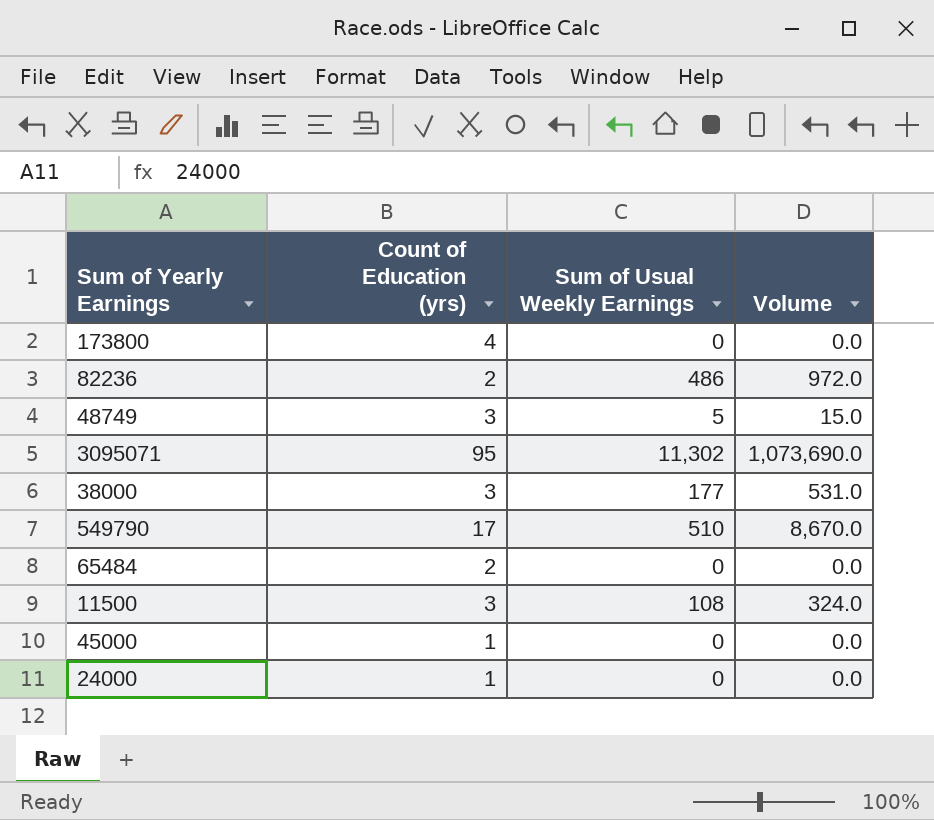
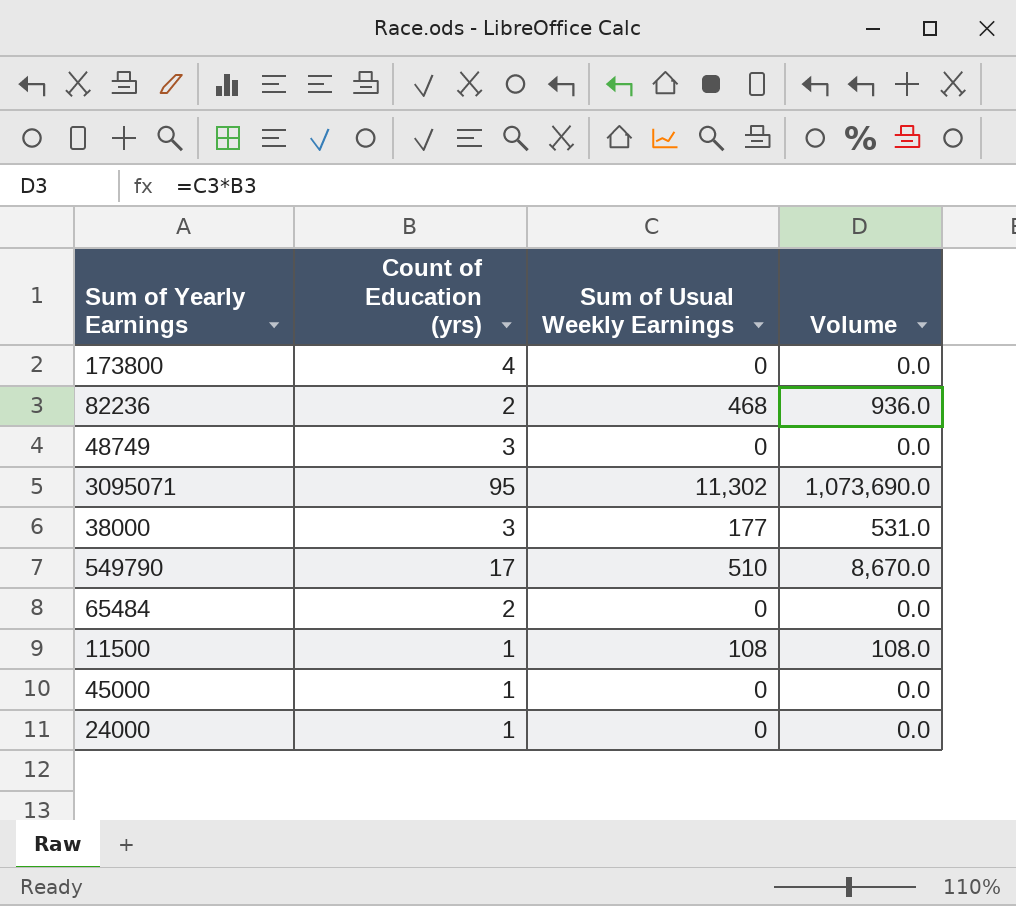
82236 | Sum of Usual Weekly Earnings: 486 -> 468
82236 | Volume: 972.0 -> 936.0
48749 | Sum of Usual Weekly Earnings: 5 -> 0
48749 | Volume: 15.0 -> 0.0
11500 | Count of Education (yrs): 3 -> 1
11500 | Volume: 324.0 -> 108.0

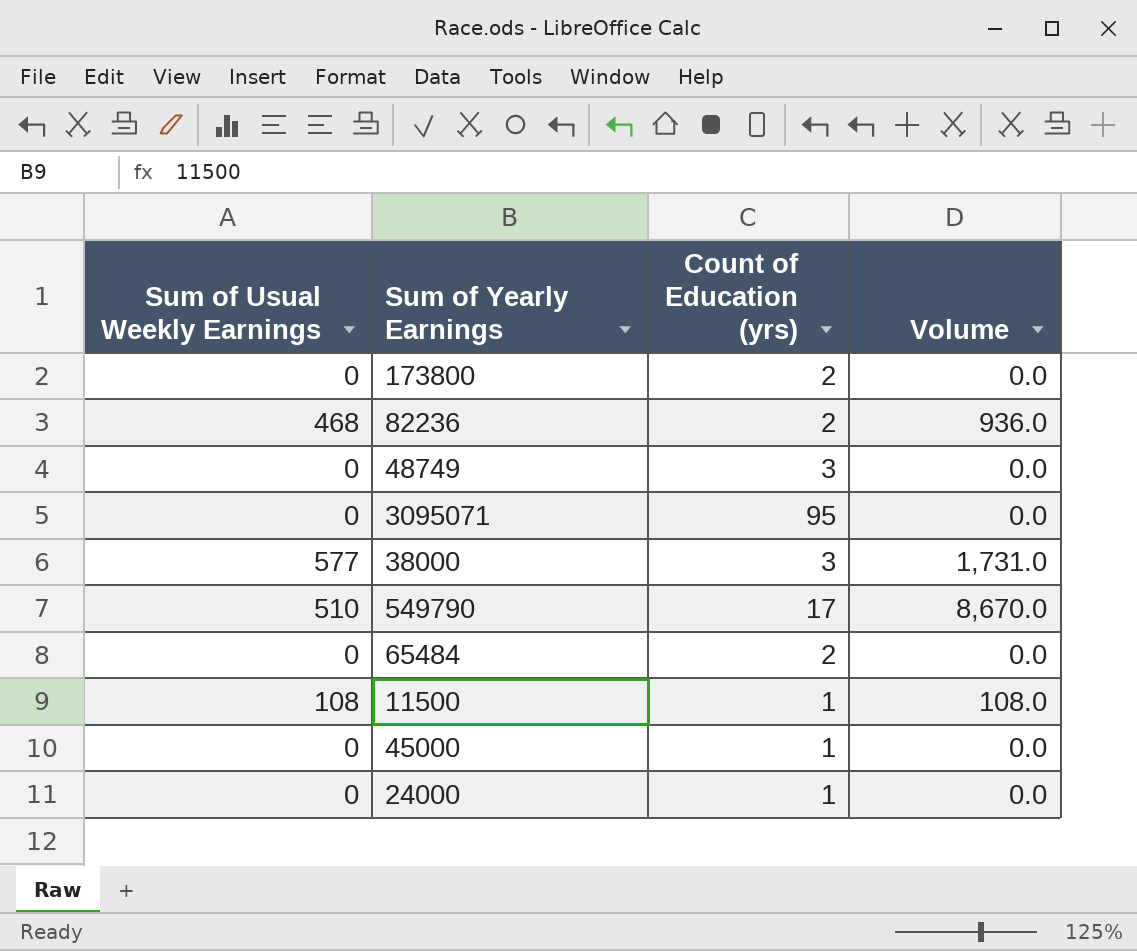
column Sum of Usual Weekly Earnings | position: 3 -> 1
173800 | Count of Education (yrs): 4 -> 2
3095071 | Sum of Usual Weekly Earnings: 11,302 -> 0
3095071 | Volume: 1,073,690.0 -> 0.0
38000 | Sum of Usual Weekly Earnings: 177 -> 577
38000 | Volume: 531.0 -> 1,731.0

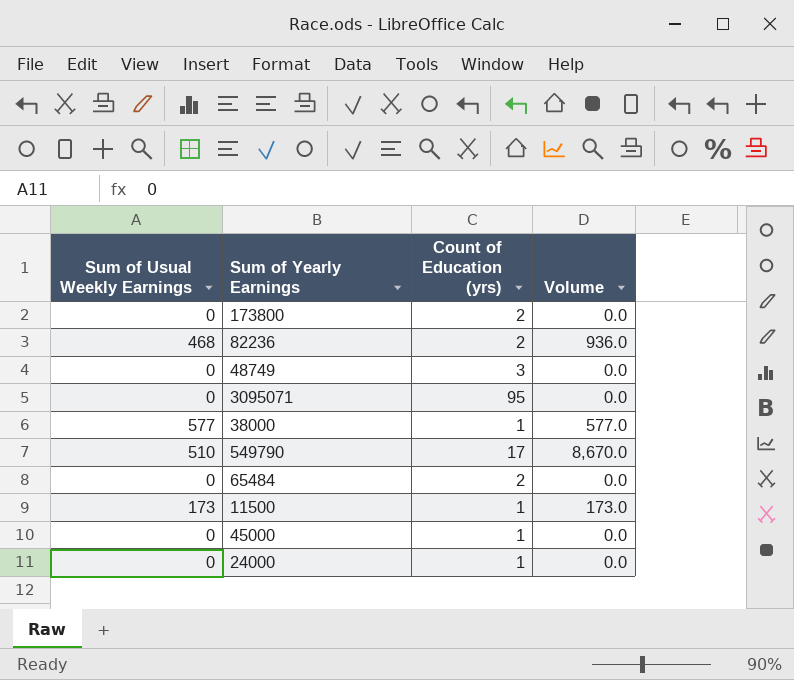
38000 | Count of Education (yrs): 3 -> 1
38000 | Volume: 1,731.0 -> 577.0
11500 | Sum of Usual Weekly Earnings: 108 -> 173
11500 | Volume: 108.0 -> 173.0

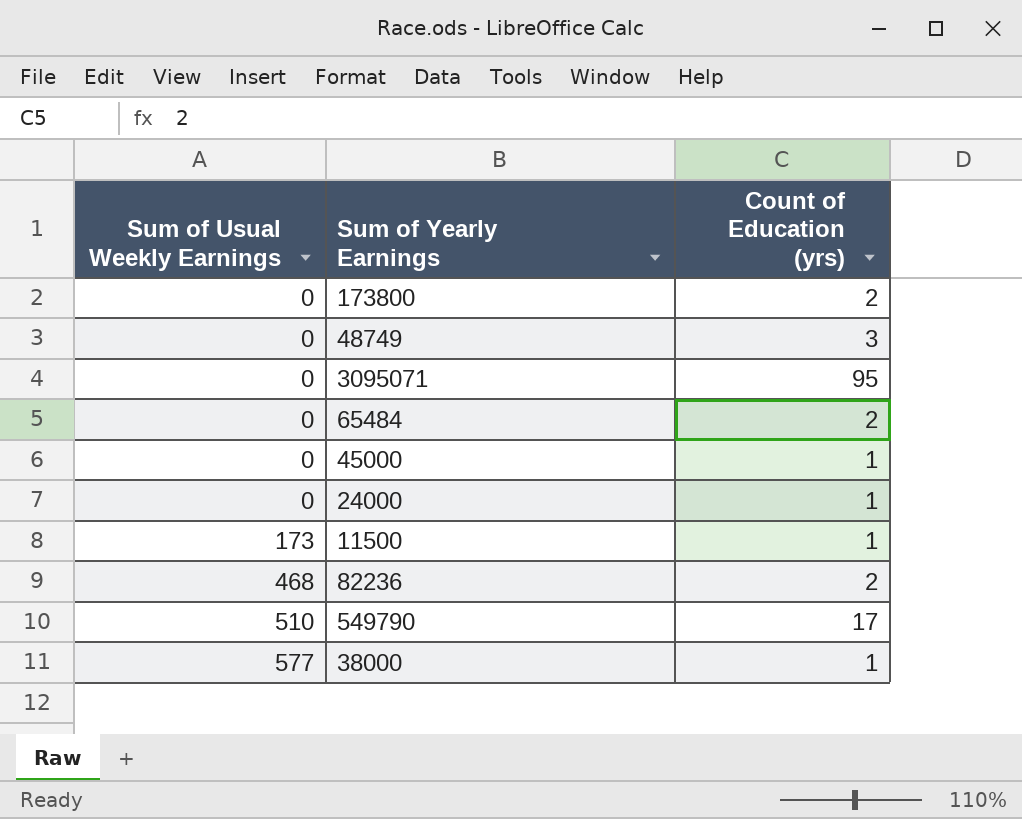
row order: none -> Sum of Usual Weekly Earnings ascending
column Volume | formula: [Sum of Usual Weekly Earnings] * [Count of Education (yrs)] -> none

